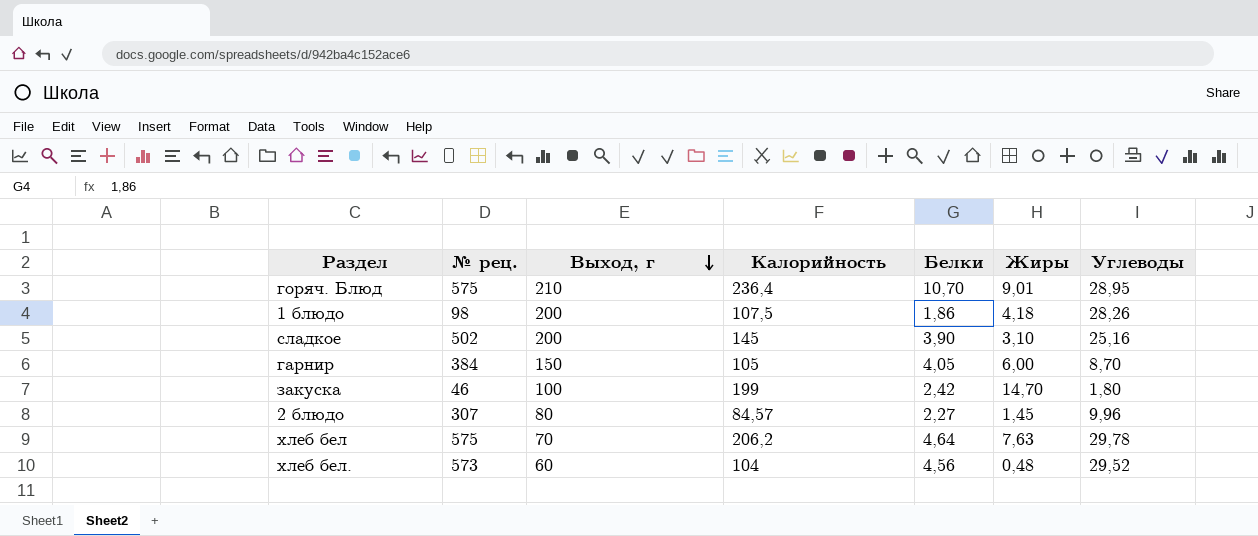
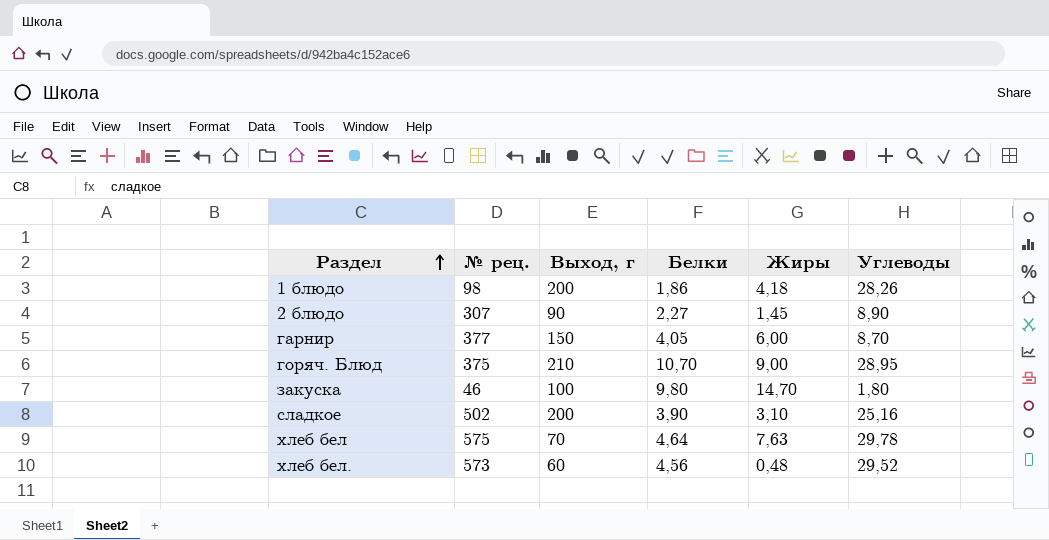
row order: Выход, г descending -> Раздел ascending
column Калорийность | position: 4 -> none
2 блюдо | Выход, г: 80 -> 90
2 блюдо | Углеводы: 9,96 -> 8,90
гарнир | № рец.: 384 -> 377
горяч. Блюд | № рец.: 575 -> 375
горяч. Блюд | Жиры: 9,01 -> 9,00
закуска | Белки: 2,42 -> 9,80

